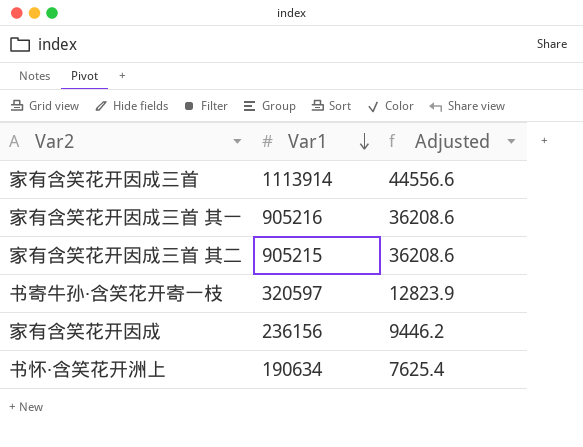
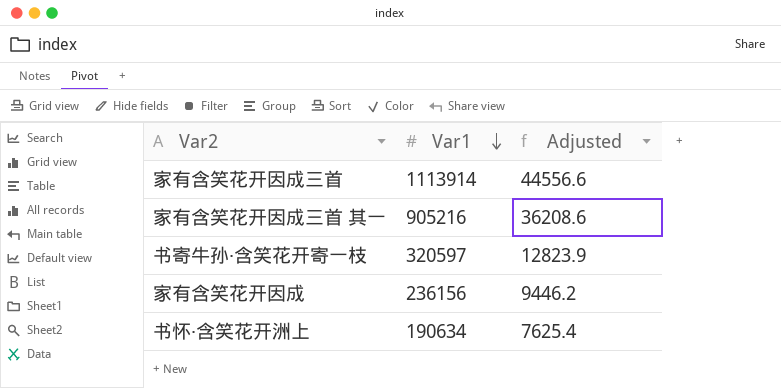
row 家有含笑花开因成三首 其二: 905215 | 36208.6 -> none

